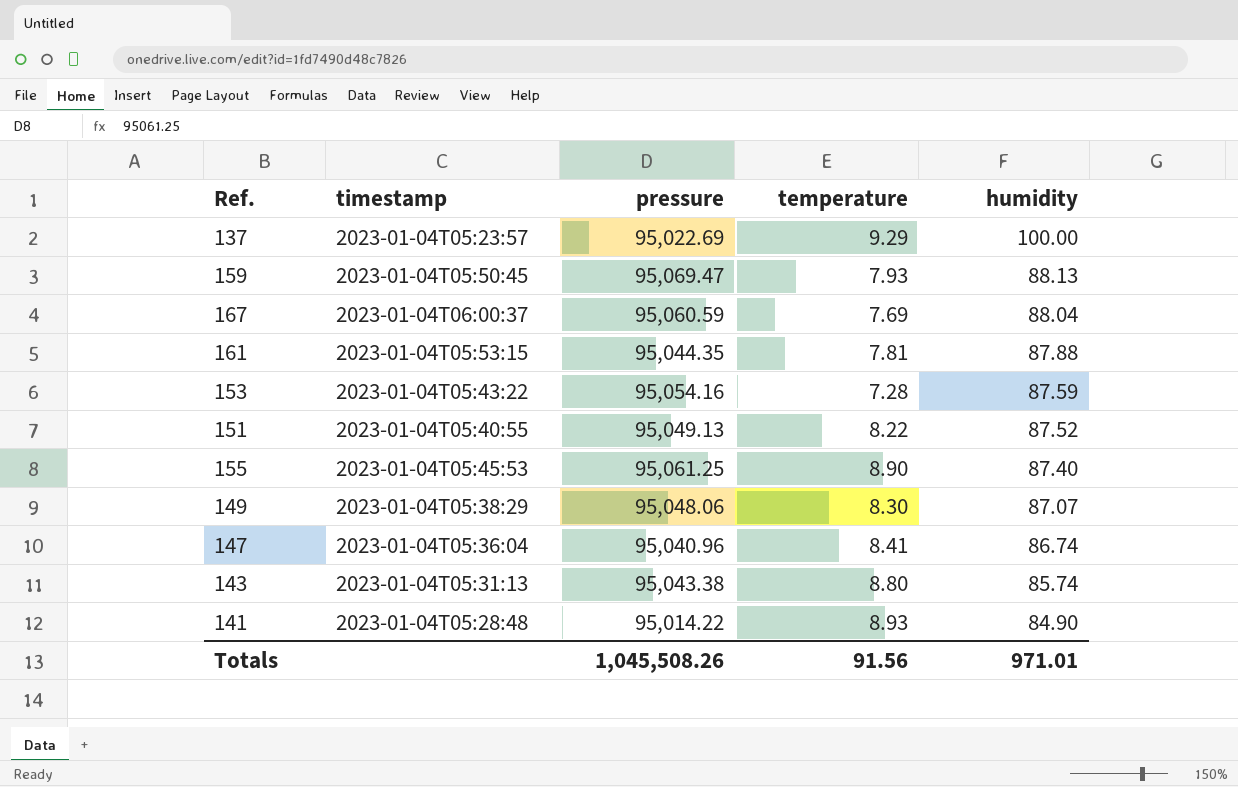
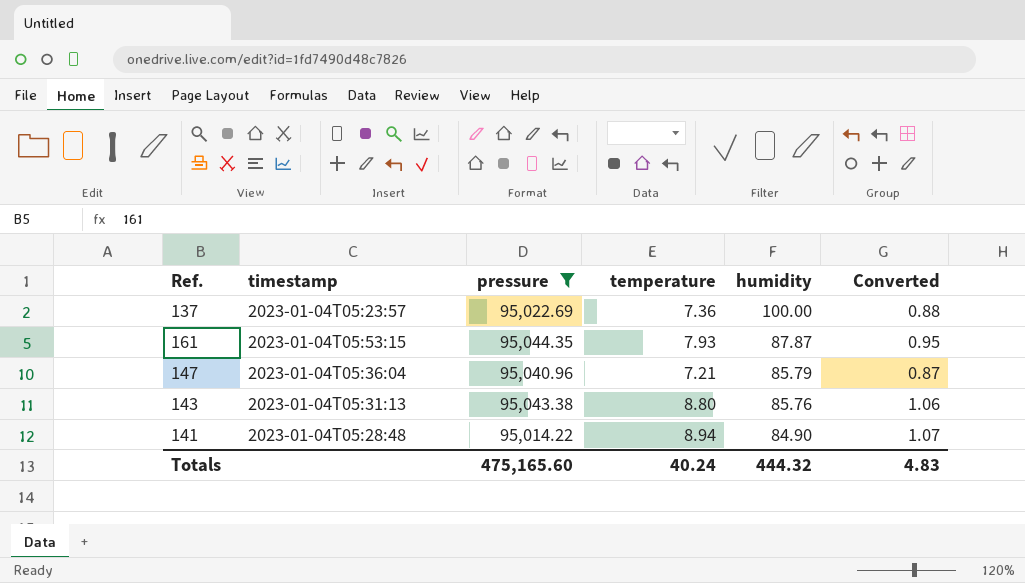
filter: none -> pressure <= 95,044.35
column Converted | formula: none -> [temperature] * 0.12
137 | temperature: 9.29 -> 7.36
161 | temperature: 7.81 -> 7.93
161 | humidity: 87.88 -> 87.87
147 | temperature: 8.41 -> 7.21
147 | humidity: 86.74 -> 85.79
143 | humidity: 85.74 -> 85.76
141 | temperature: 8.93 -> 8.94
Totals | pressure: 1,045,508.26 -> 475,165.60
Totals | temperature: 91.56 -> 40.24
Totals | humidity: 971.01 -> 444.32

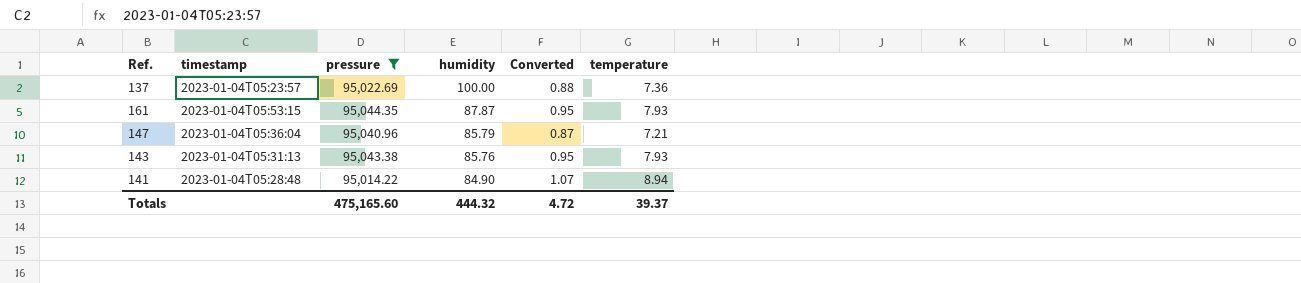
column temperature | position: 4 -> 6
143 | Converted: 1.06 -> 0.95
143 | temperature: 8.80 -> 7.93
Totals | Converted: 4.83 -> 4.72
Totals | temperature: 40.24 -> 39.37

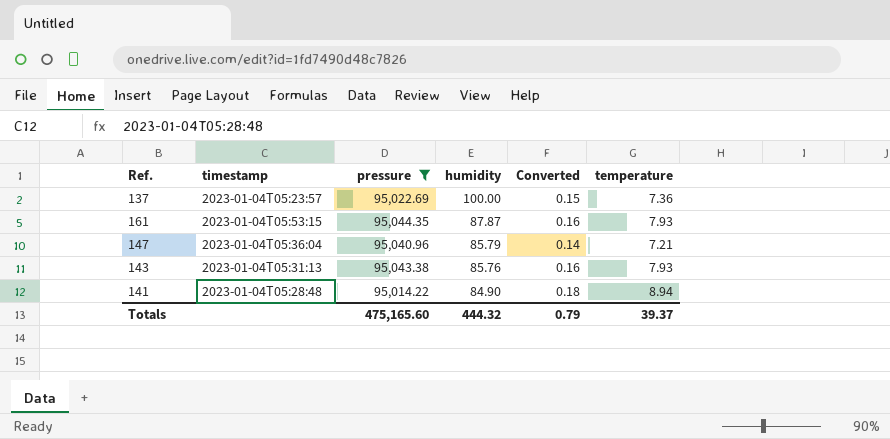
column Converted | formula: [temperature] * 0.12 -> [temperature] * 0.02
Totals | Converted: 4.72 -> 0.79

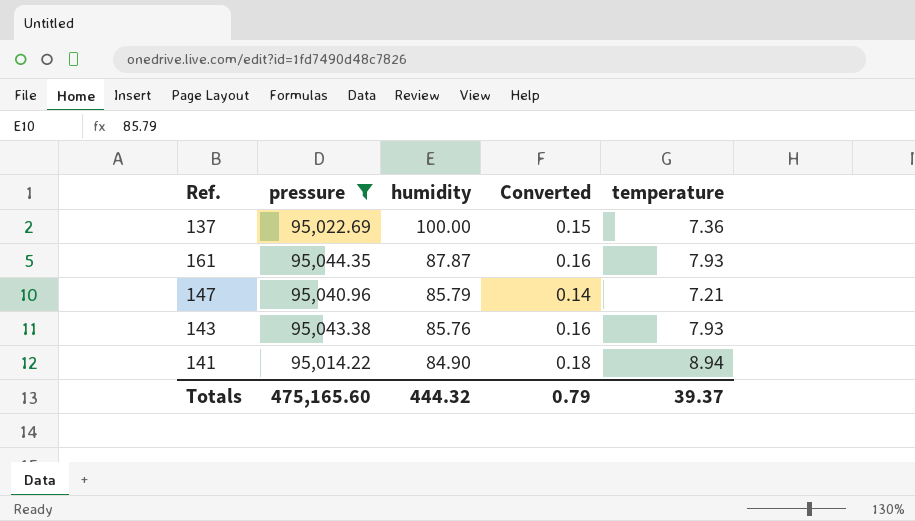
column timestamp | position: 2 -> none

